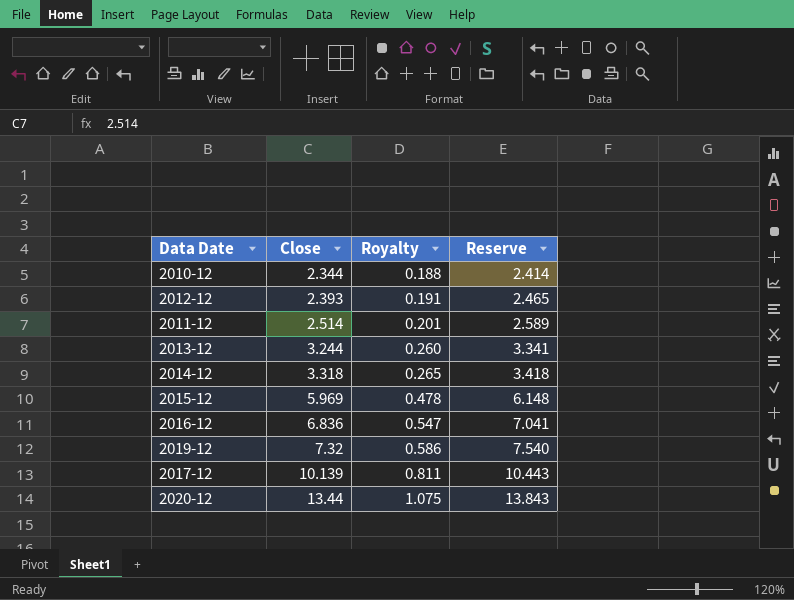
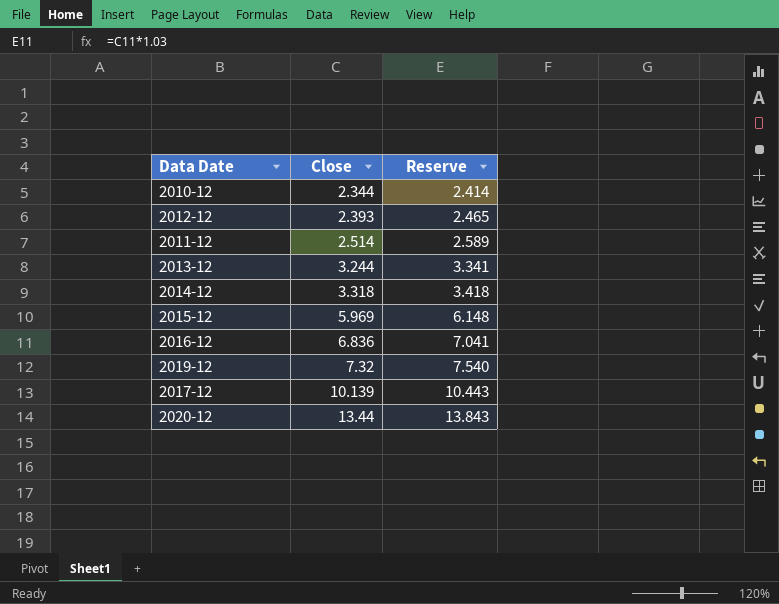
column Royalty | formula: [Close] * 0.08 -> none

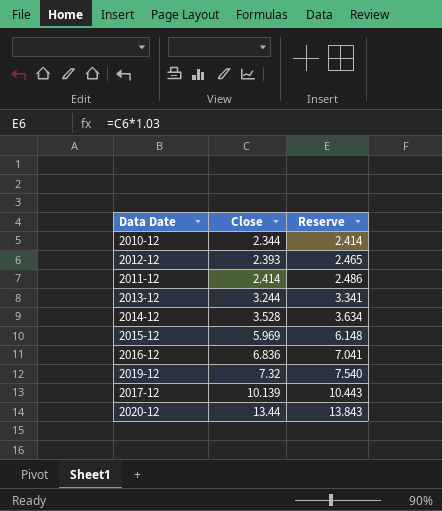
2011-12 | Close: 2.514 -> 2.414
2011-12 | Reserve: 2.589 -> 2.486
2014-12 | Close: 3.318 -> 3.528
2014-12 | Reserve: 3.418 -> 3.634

